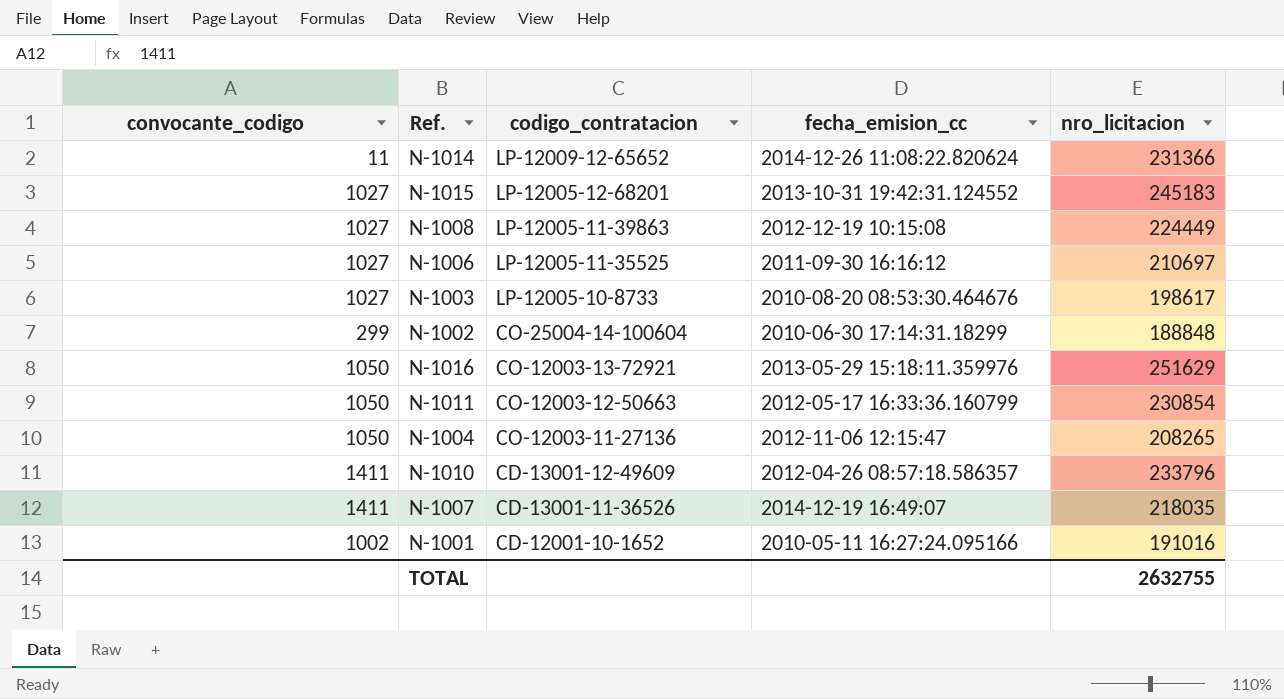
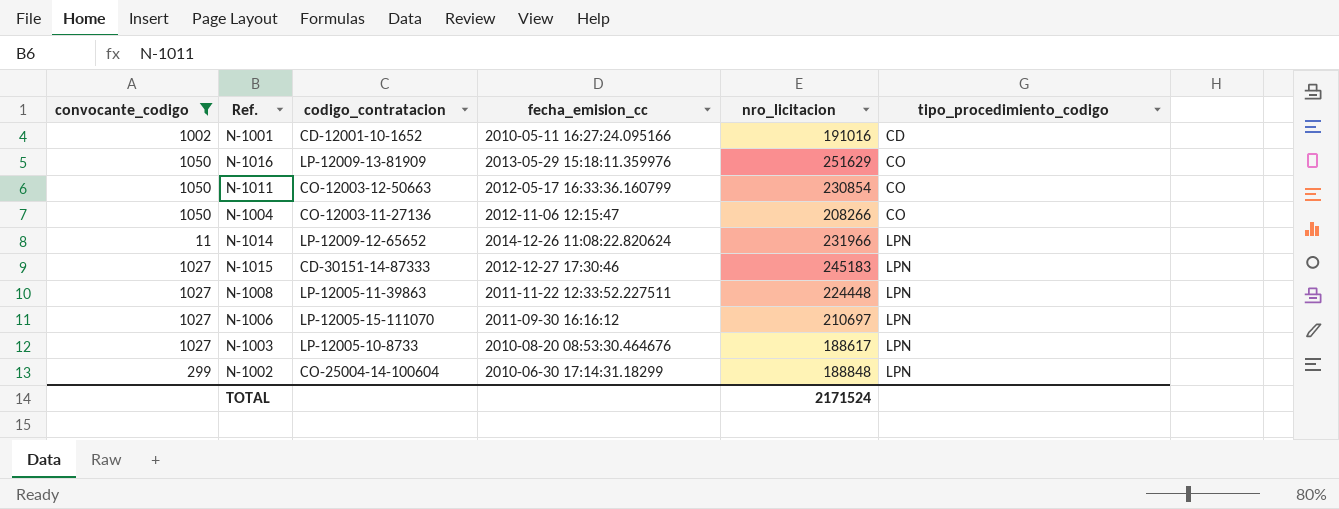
filter: none -> convocante_codigo != 1411
row order: codigo_contratacion descending -> tipo_procedimiento_codigo ascending
column tipo_procedimiento_codigo | position: none -> 6
N-1016 | codigo_contratacion: CO-12003-13-72921 -> LP-12009-13-81909
N-1004 | nro_licitacion: 208265 -> 208266
N-1014 | nro_licitacion: 231366 -> 231966
N-1015 | codigo_contratacion: LP-12005-12-68201 -> CD-30151-14-87333
N-1015 | fecha_emision_cc: 2013-10-31 19:42:31.124552 -> 2012-12-27 17:30:46
N-1008 | fecha_emision_cc: 2012-12-19 10:15:08 -> 2011-11-22 12:33:52.227511
N-1008 | nro_licitacion: 224449 -> 224448
N-1006 | codigo_contratacion: LP-12005-11-35525 -> LP-12005-15-111070
N-1003 | nro_licitacion: 198617 -> 188617
TOTAL | nro_licitacion: 2632755 -> 2171524

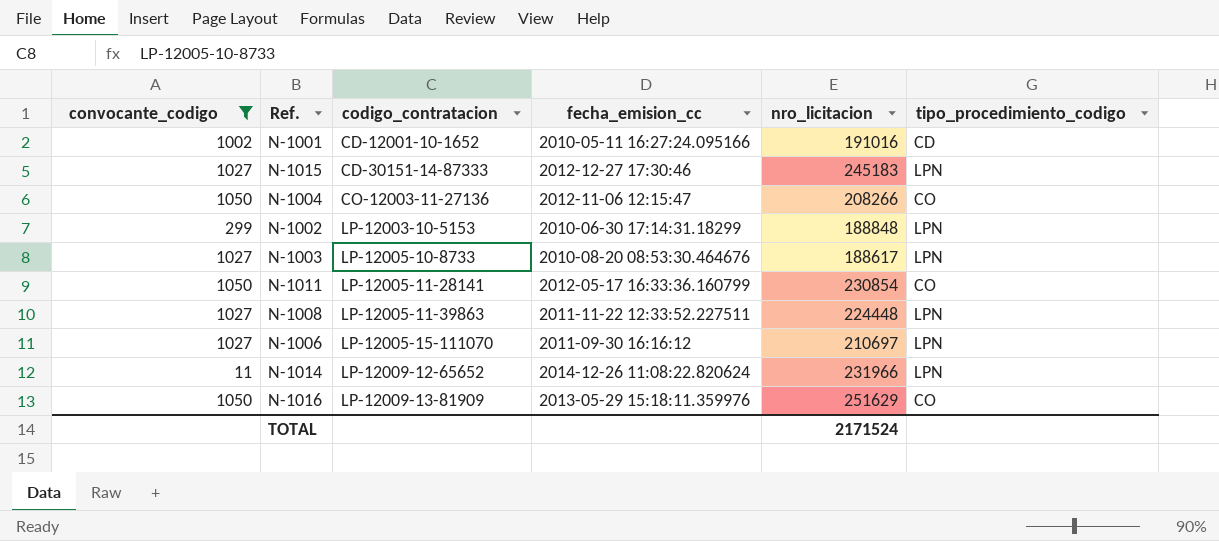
row order: tipo_procedimiento_codigo ascending -> codigo_contratacion ascending
N-1002 | codigo_contratacion: CO-25004-14-100604 -> LP-12003-10-5153
N-1011 | codigo_contratacion: CO-12003-12-50663 -> LP-12005-11-28141

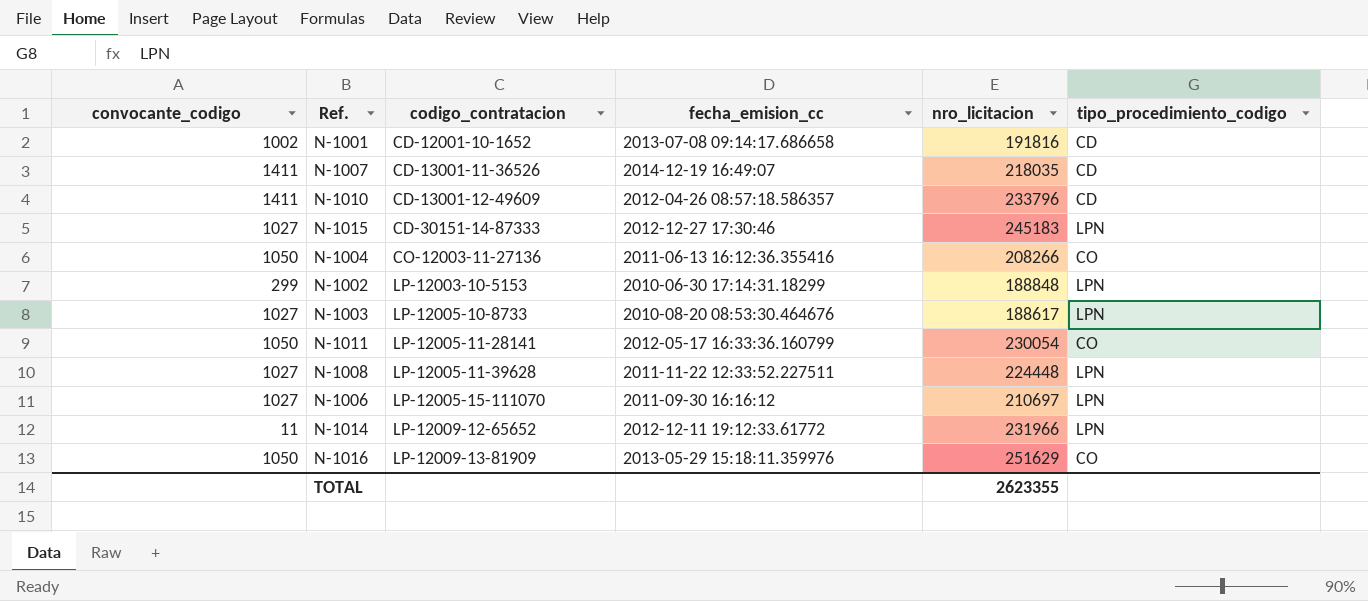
filter: convocante_codigo != 1411 -> none
N-1001 | fecha_emision_cc: 2010-05-11 16:27:24.095166 -> 2013-07-08 09:14:17.686658
N-1001 | nro_licitacion: 191016 -> 191816
N-1004 | fecha_emision_cc: 2012-11-06 12:15:47 -> 2011-06-13 16:12:36.355416
N-1011 | nro_licitacion: 230854 -> 230054
N-1008 | codigo_contratacion: LP-12005-11-39863 -> LP-12005-11-39628
N-1014 | fecha_emision_cc: 2014-12-26 11:08:22.820624 -> 2012-12-11 19:12:33.61772
TOTAL | nro_licitacion: 2171524 -> 2623355

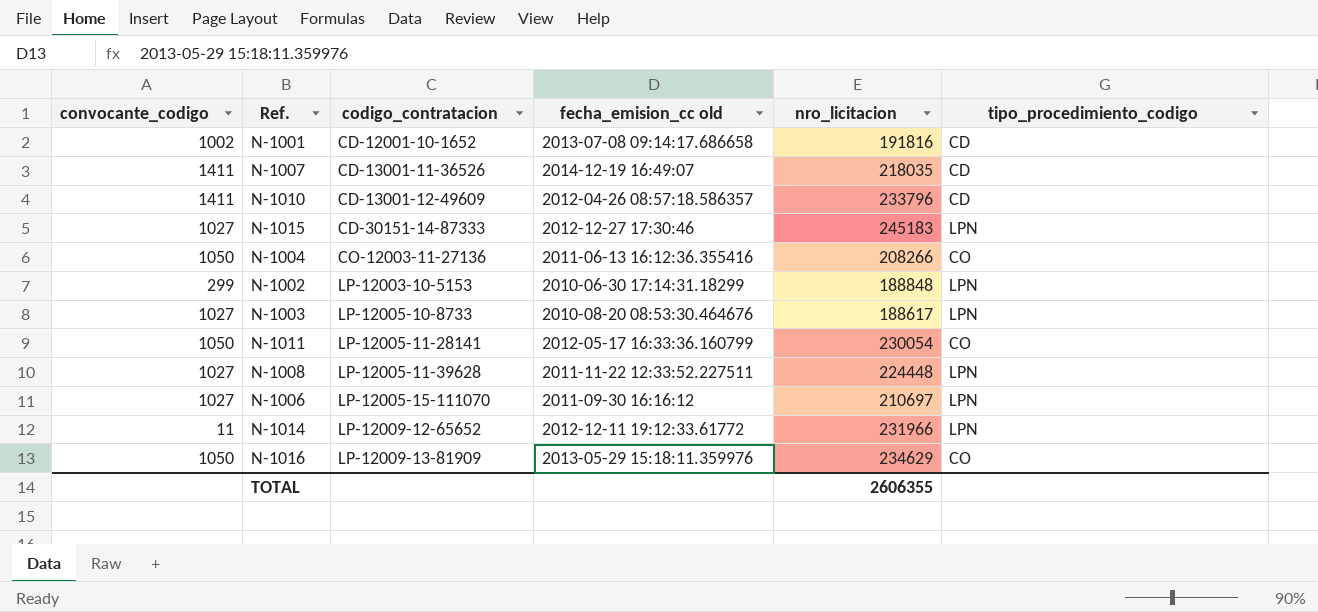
column name: fecha_emision_cc -> fecha_emision_cc old
N-1016 | nro_licitacion: 251629 -> 234629
TOTAL | nro_licitacion: 2623355 -> 2606355

